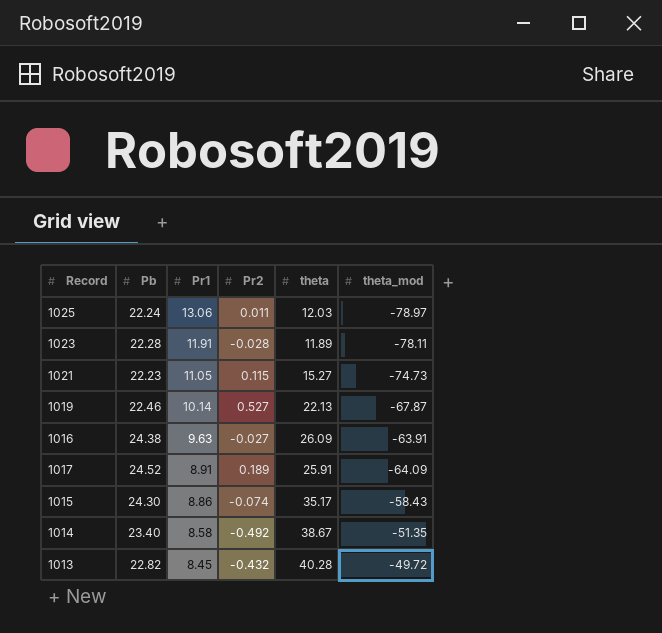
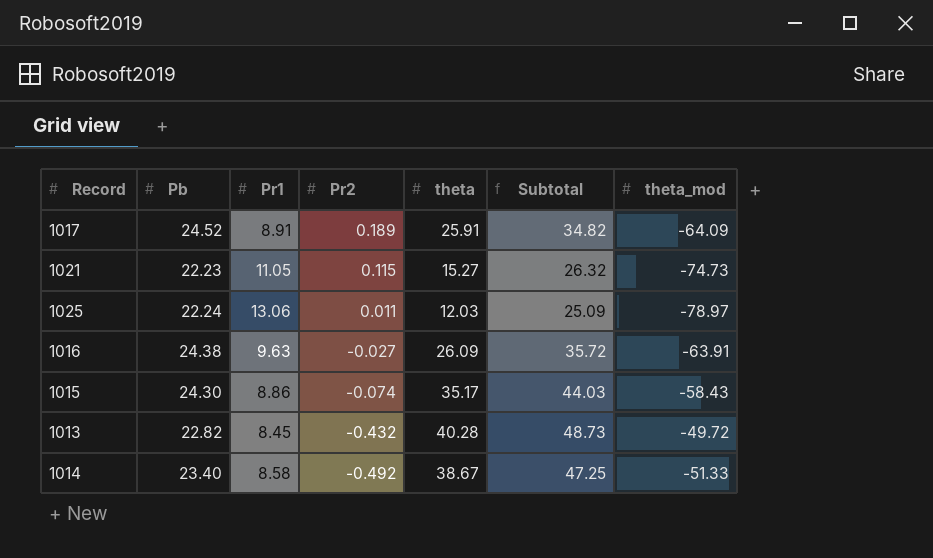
row order: Pr1 descending -> Pr2 descending
column Subtotal | formula: none -> [Pr1] + [theta]
row 1023: 22.28 | 11.91 | -0.028 | 11.89 | -78.11 -> none
row 1019: 22.46 | 10.14 | 0.527 | 22.13 | -67.87 -> none
1014 | theta_mod: -51.35 -> -51.33

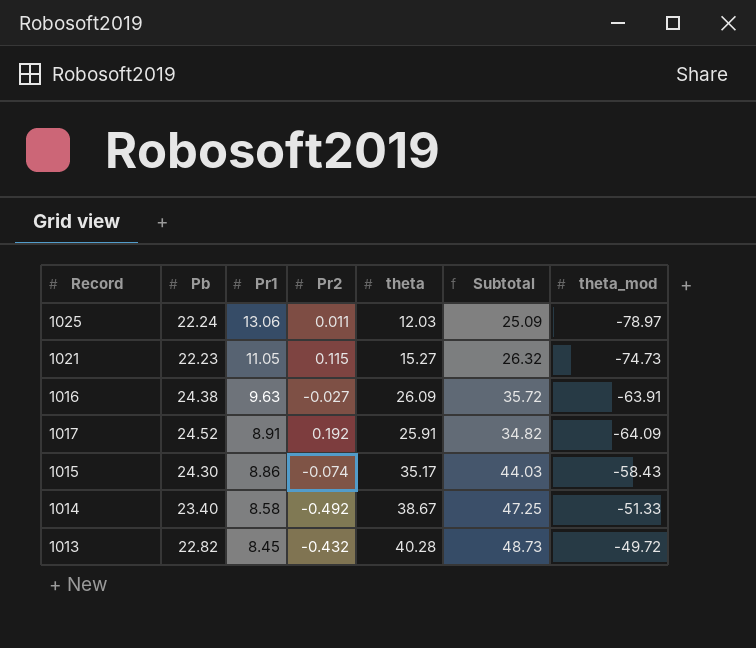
row order: Pr2 descending -> Pr1 descending
1017 | Pr2: 0.189 -> 0.192

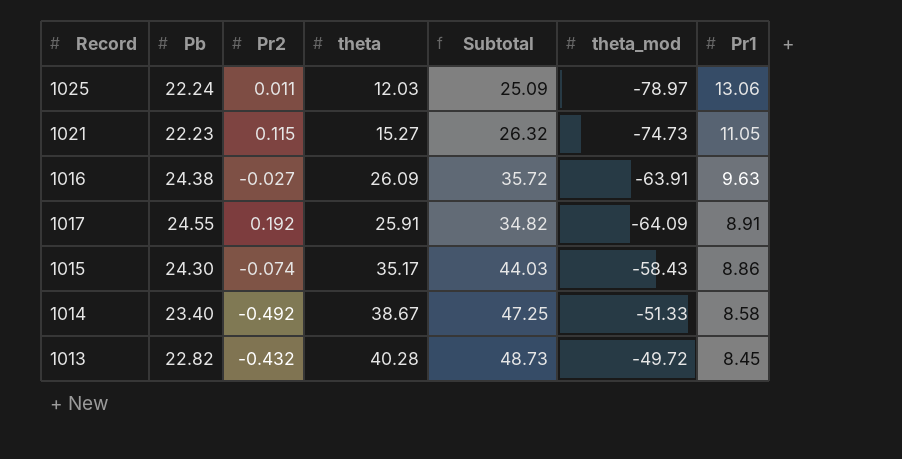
column Pr1 | position: 3 -> 7
1017 | Pb: 24.52 -> 24.55

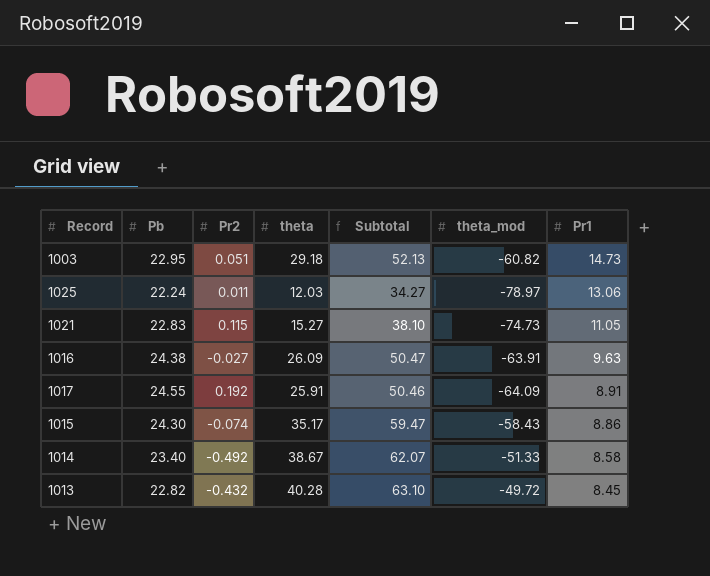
column Subtotal | formula: [theta] + [Pr1] -> [Pb] + [theta]
row 1003: none -> 22.95 | 0.051 | 29.18 | 52.13 | -60.82 | 14.73
1021 | Pb: 22.23 -> 22.83

